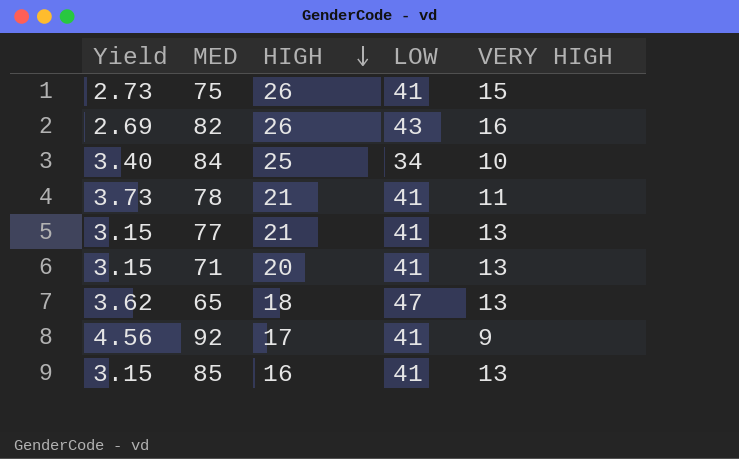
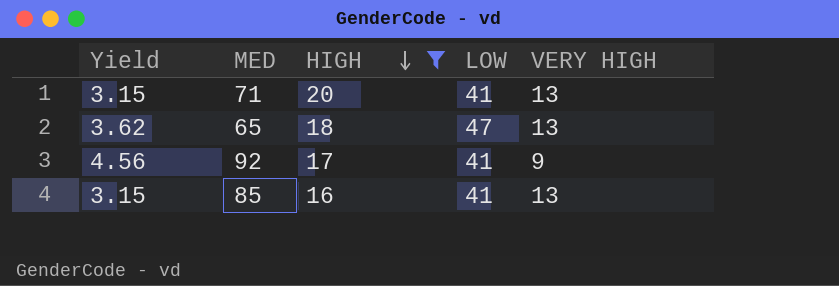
filter: none -> HIGH <= 20

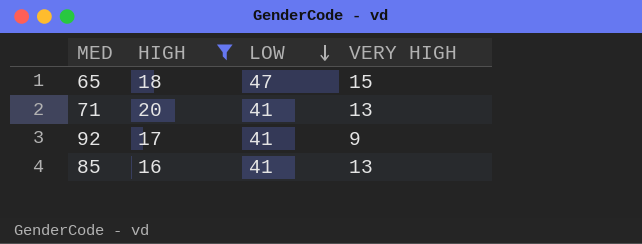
row order: HIGH descending -> LOW descending
column Yield | formula: [LOW] / [VERY HIGH] -> none
65 | VERY HIGH: 13 -> 15

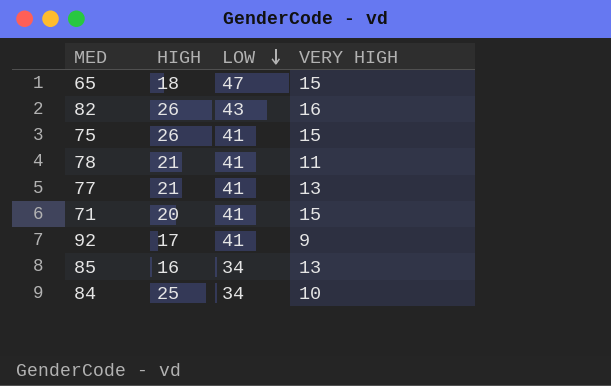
filter: HIGH <= 20 -> none
71 | VERY HIGH: 13 -> 15
85 | LOW: 41 -> 34

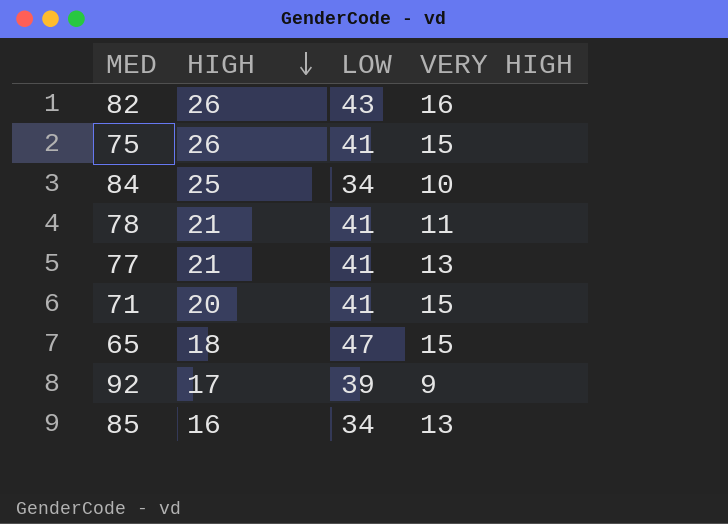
row order: LOW descending -> HIGH descending
92 | LOW: 41 -> 39

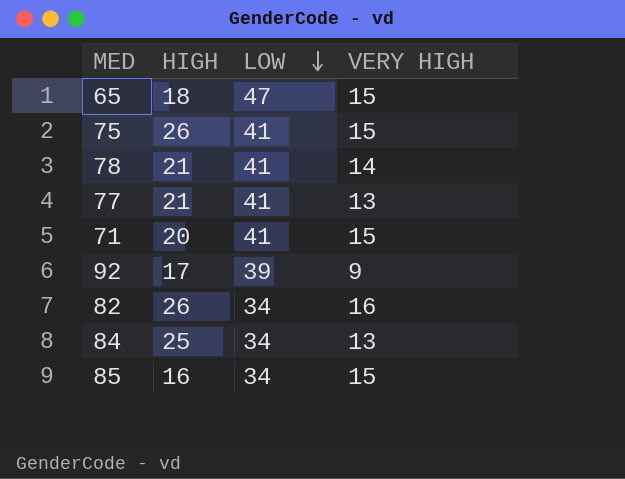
row order: HIGH descending -> LOW descending
78 | VERY HIGH: 11 -> 14
82 | LOW: 43 -> 34
84 | VERY HIGH: 10 -> 13
85 | VERY HIGH: 13 -> 15

